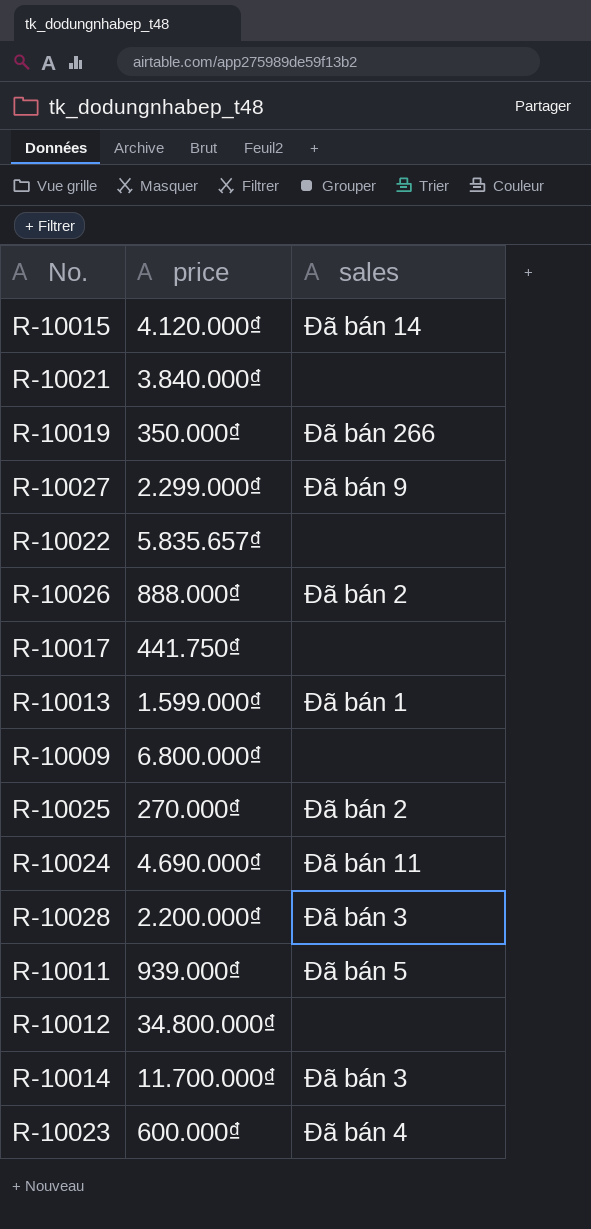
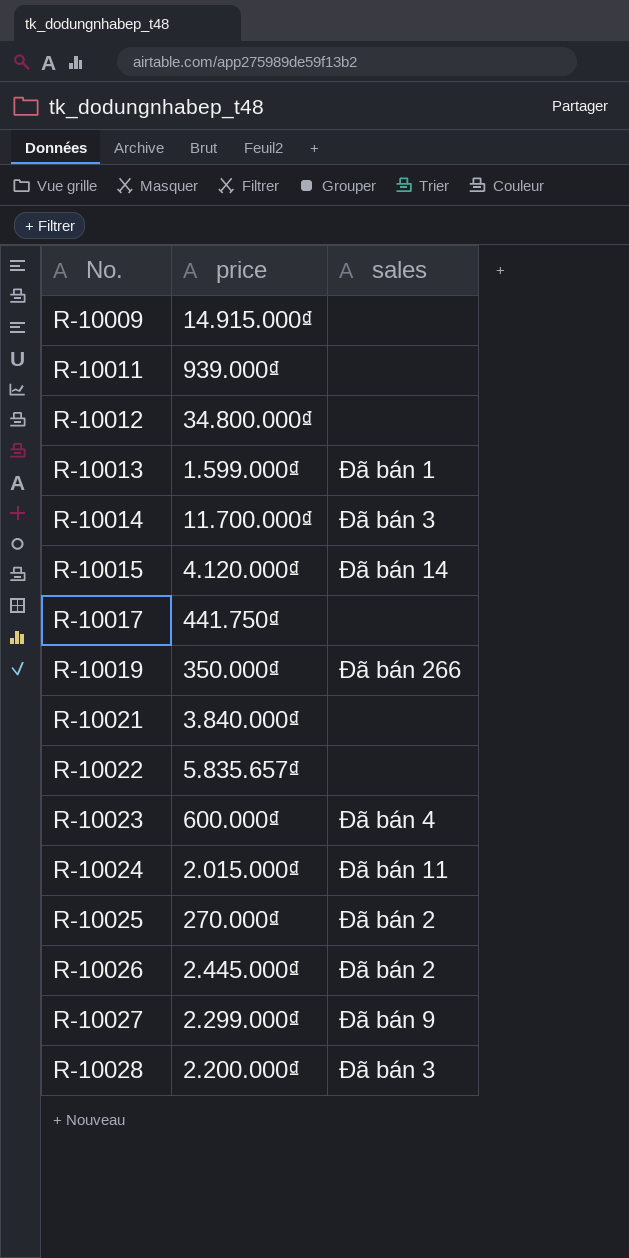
row order: none -> No. ascending
R-10009 | price: 6.800.000₫ -> 14.915.000₫
R-10011 | sales: Đã bán 5 -> none
R-10024 | price: 4.690.000₫ -> 2.015.000₫
R-10026 | price: 888.000₫ -> 2.445.000₫

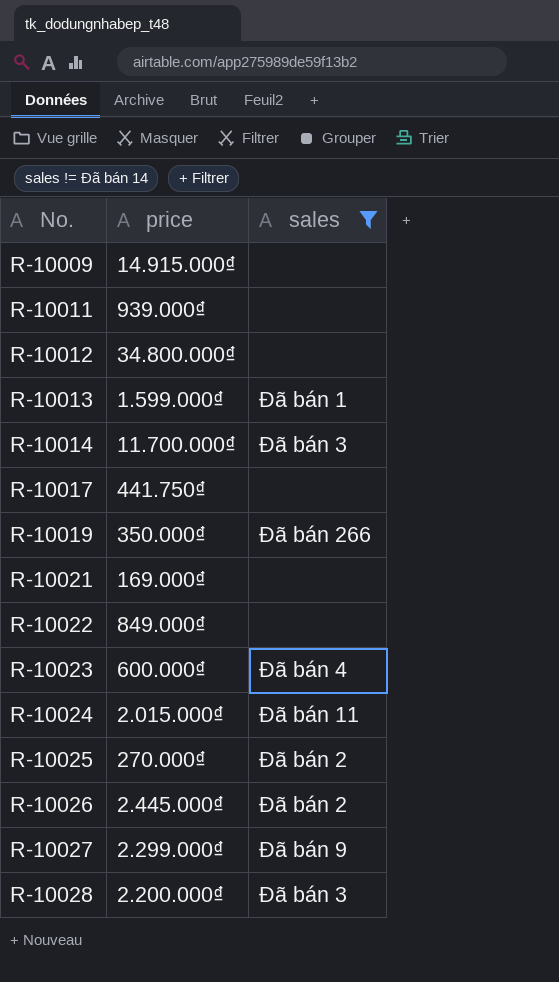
filter: none -> sales != Đã bán 14
R-10021 | price: 3.840.000₫ -> 169.000₫
R-10022 | price: 5.835.657₫ -> 849.000₫

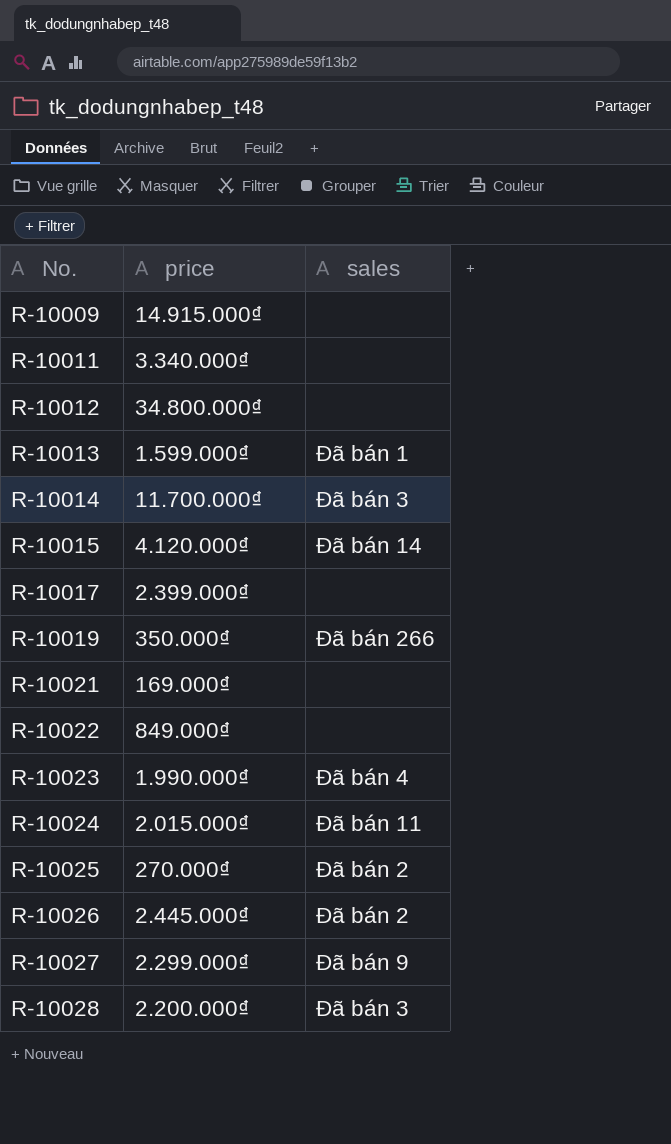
filter: sales != Đã bán 14 -> none
R-10011 | price: 939.000₫ -> 3.340.000₫
R-10017 | price: 441.750₫ -> 2.399.000₫
R-10023 | price: 600.000₫ -> 1.990.000₫

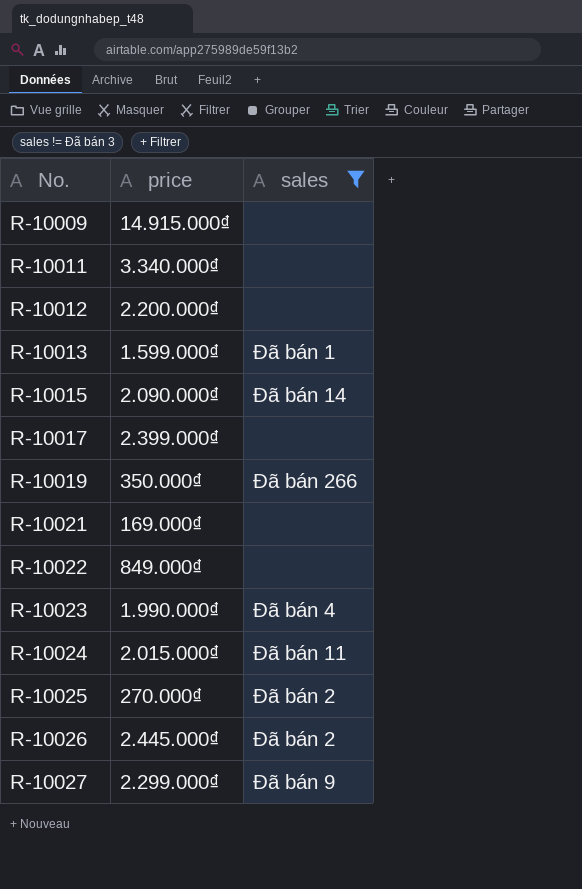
filter: none -> sales != Đã bán 3
R-10012 | price: 34.800.000₫ -> 2.200.000₫
R-10015 | price: 4.120.000₫ -> 2.090.000₫

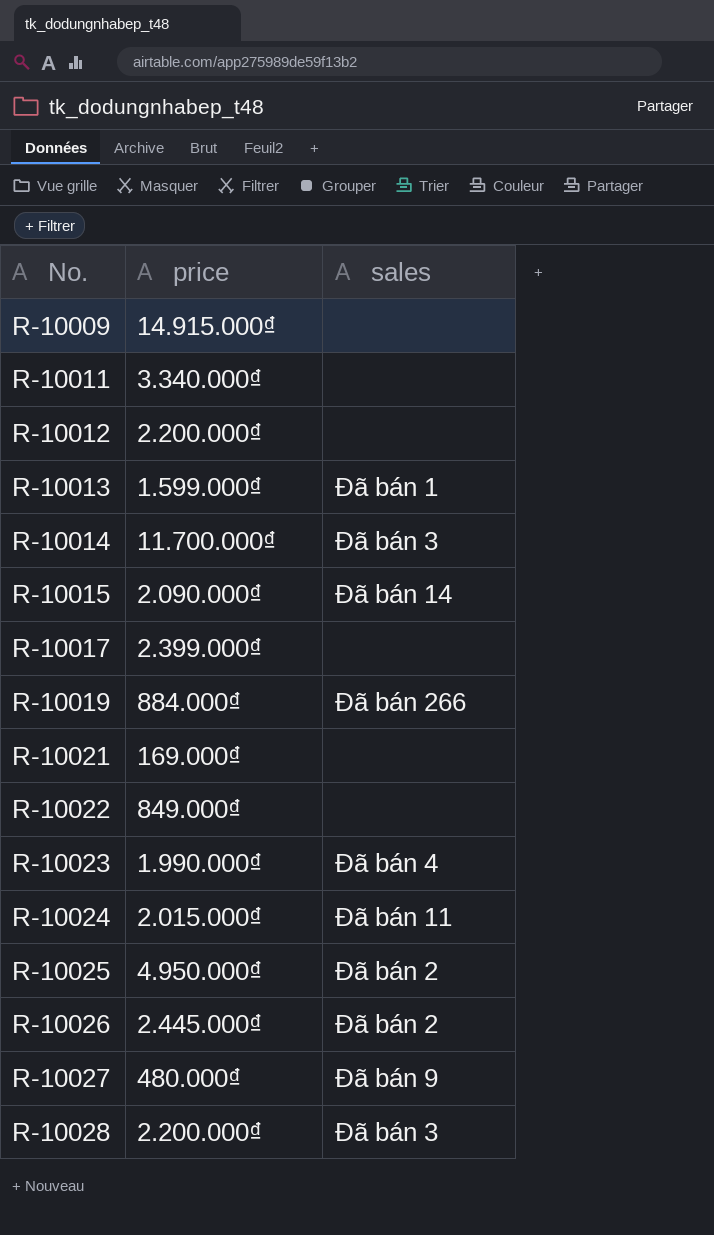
filter: sales != Đã bán 3 -> none
R-10019 | price: 350.000₫ -> 884.000₫
R-10025 | price: 270.000₫ -> 4.950.000₫
R-10027 | price: 2.299.000₫ -> 480.000₫

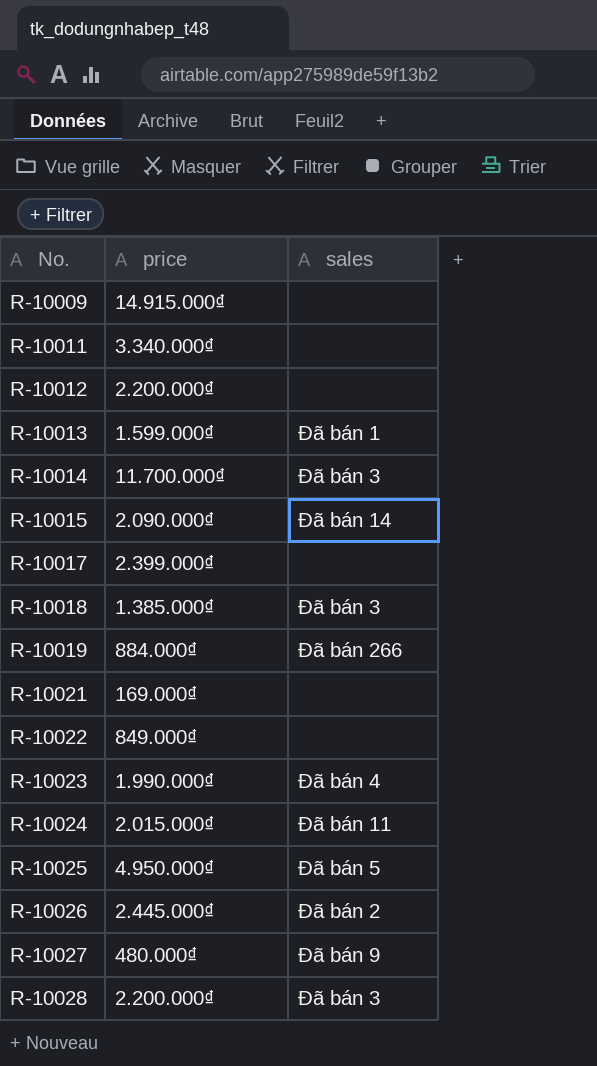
row R-10018: none -> 1.385.000₫ | Đã bán 3
R-10025 | sales: Đã bán 2 -> Đã bán 5

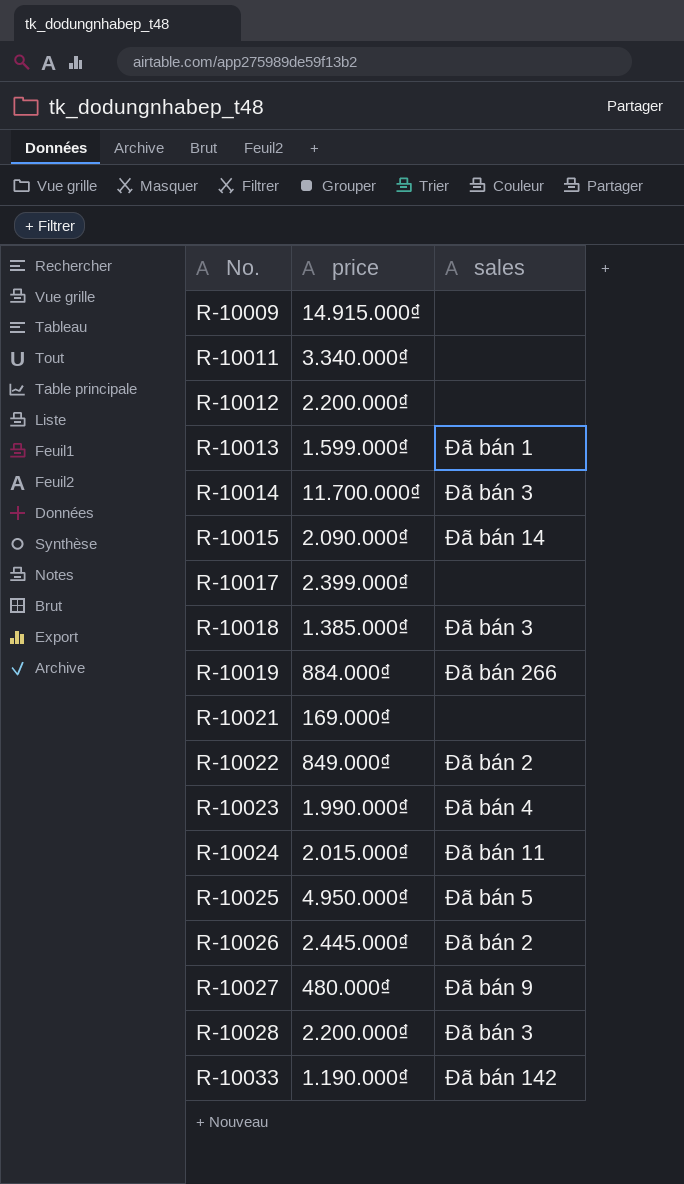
R-10022 | sales: none -> Đã bán 2
row R-10033: none -> 1.190.000₫ | Đã bán 142

